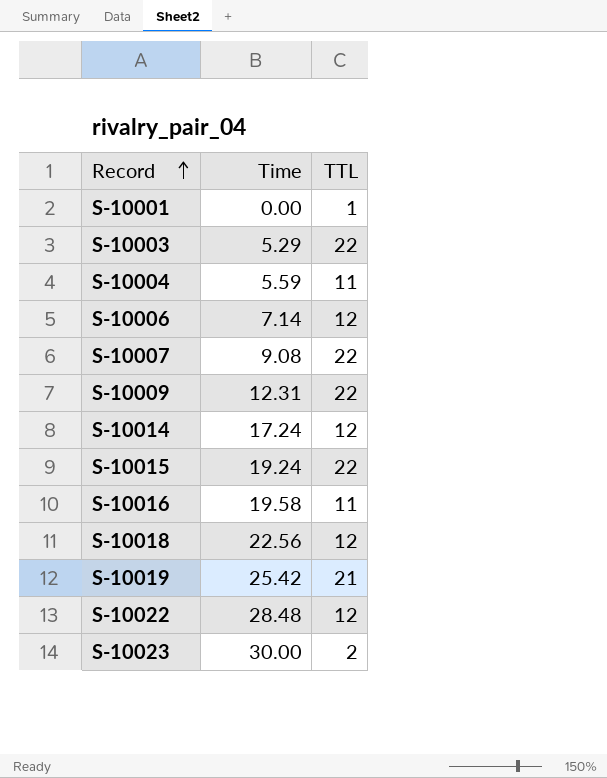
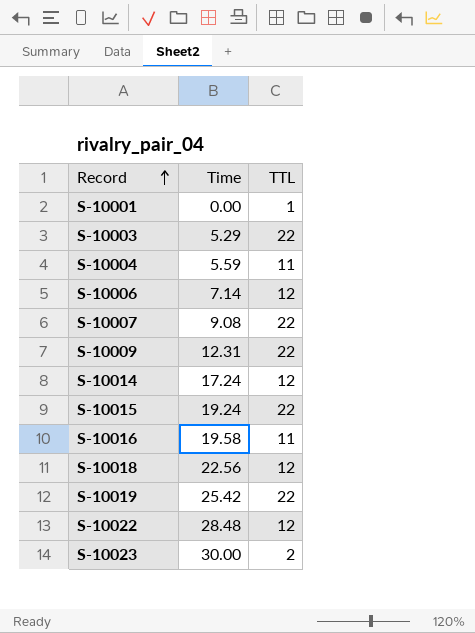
S-10019 | TTL: 21 -> 22

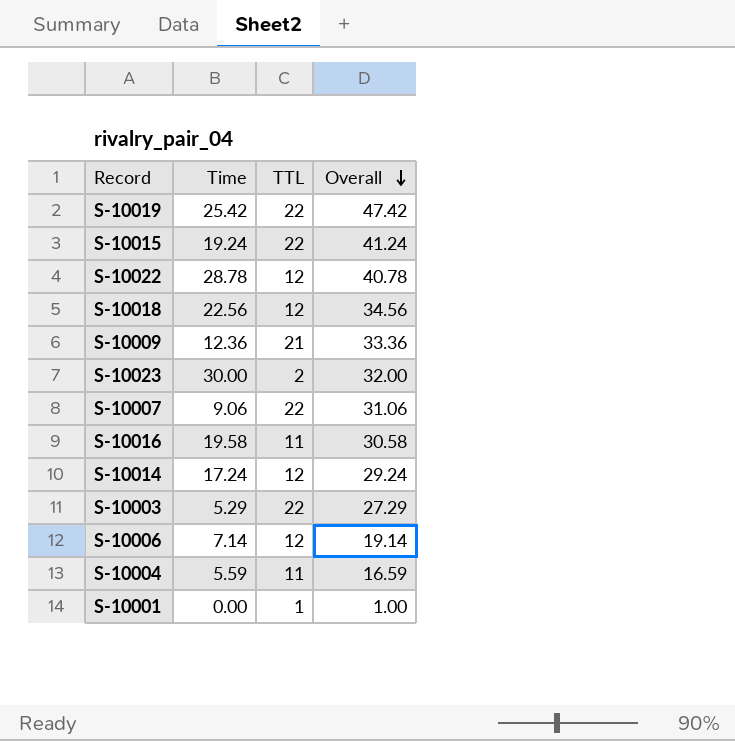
row order: Record ascending -> Overall descending
column Overall | formula: none -> [Time] + [TTL]
S-10022 | Time: 28.48 -> 28.78
S-10009 | Time: 12.31 -> 12.36
S-10009 | TTL: 22 -> 21
S-10007 | Time: 9.08 -> 9.06

